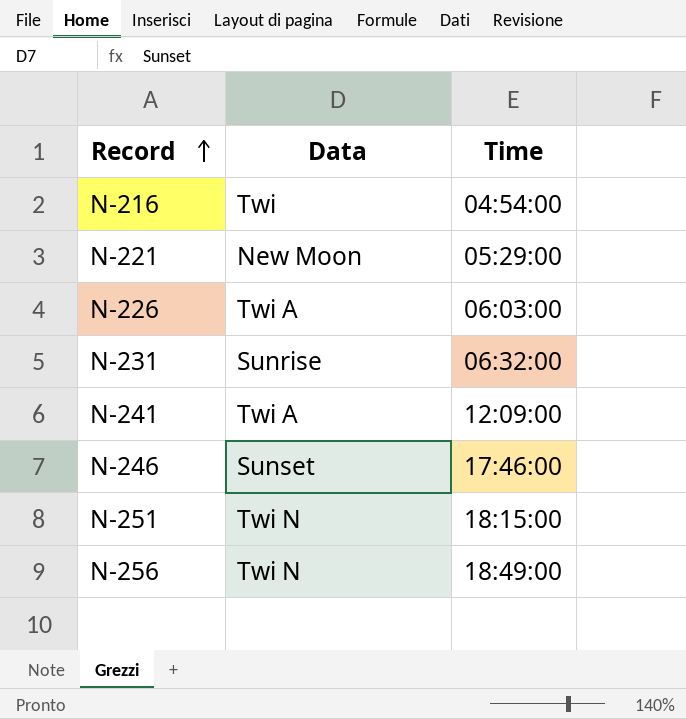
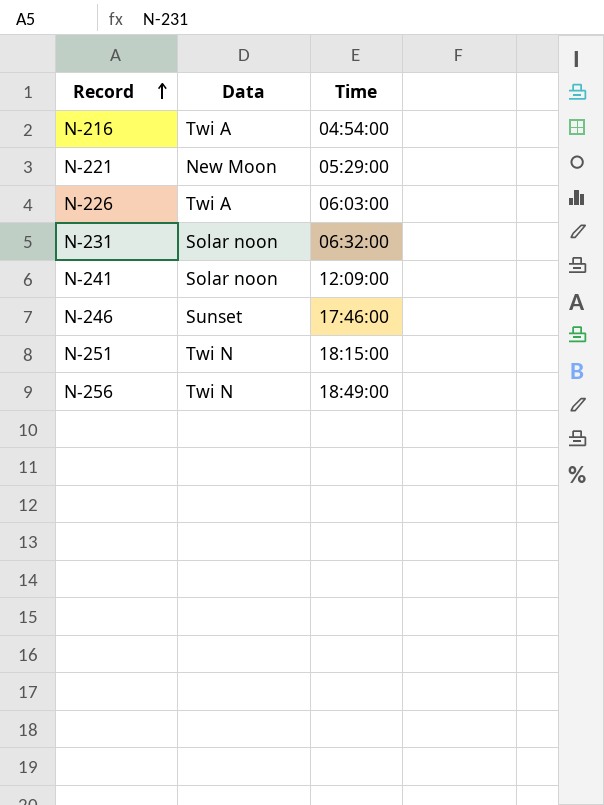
N-216 | Data: Twi -> Twi A
N-231 | Data: Sunrise -> Solar noon
N-241 | Data: Twi A -> Solar noon

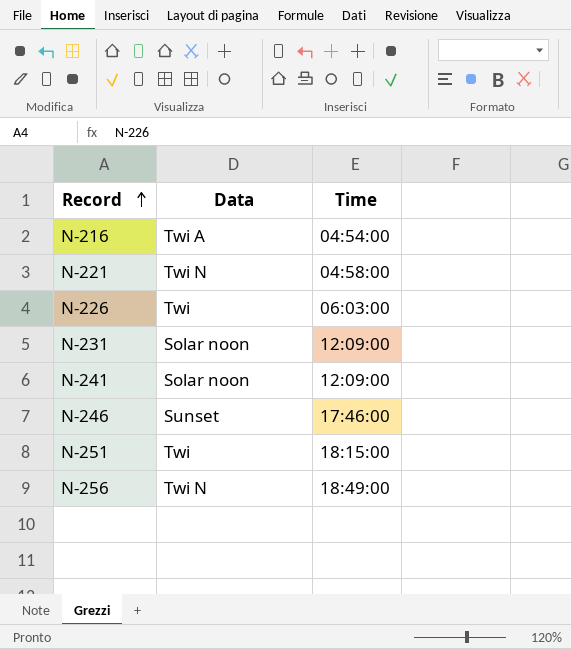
N-221 | Data: New Moon -> Twi N
N-221 | Time: 05:29:00 -> 04:58:00
N-226 | Data: Twi A -> Twi
N-231 | Time: 06:32:00 -> 12:09:00
N-251 | Data: Twi N -> Twi

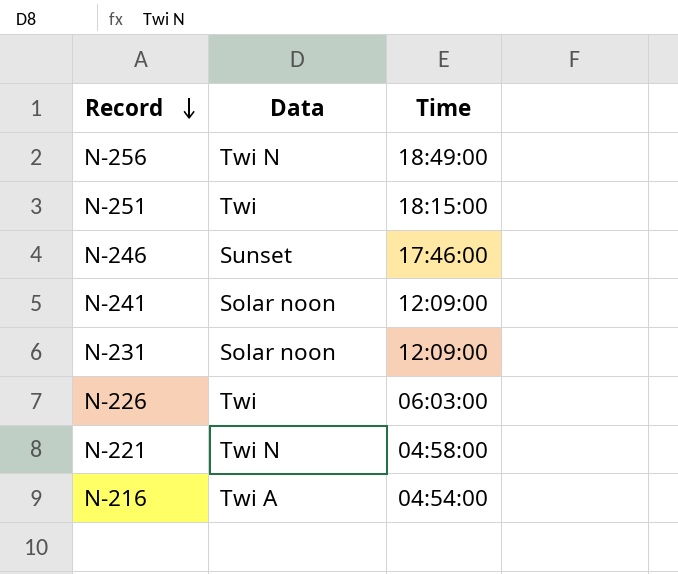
row order: Record ascending -> Record descending

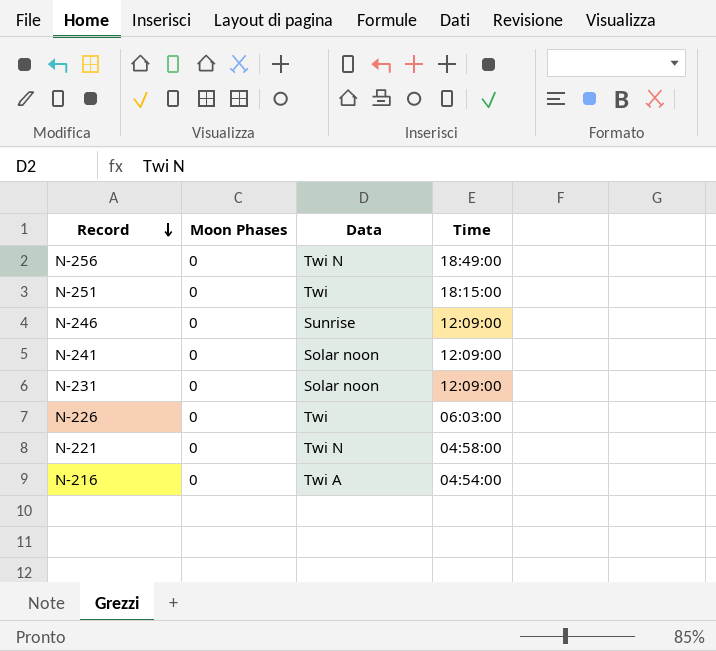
column Moon Phases | position: none -> 2
N-246 | Data: Sunset -> Sunrise
N-246 | Time: 17:46:00 -> 12:09:00

